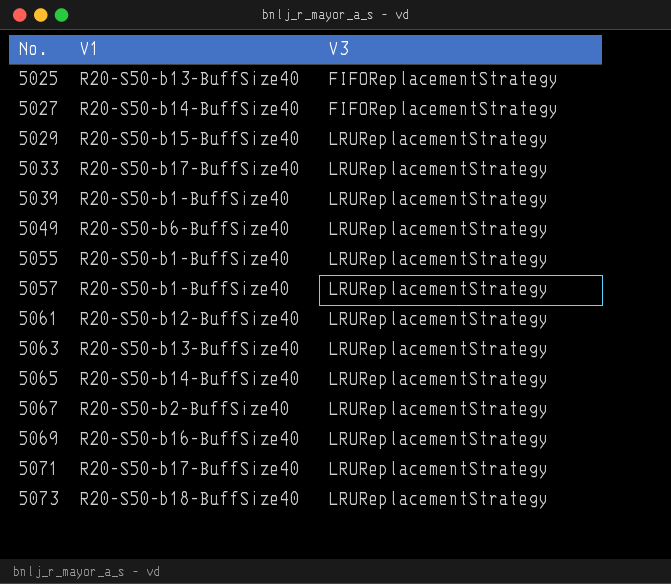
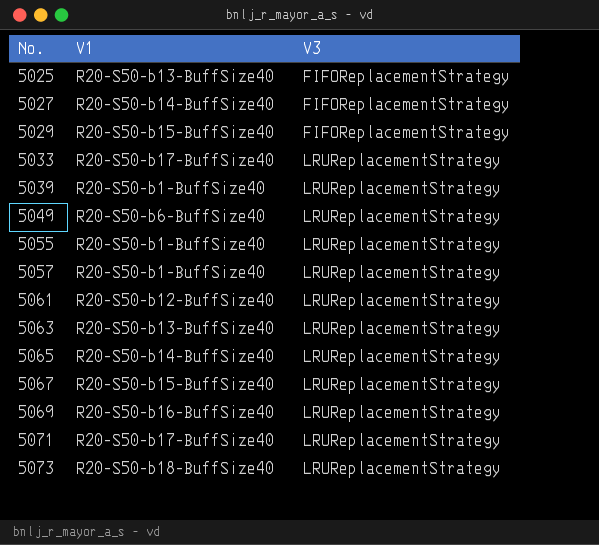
5029 | V3: LRUReplacementStrategy -> FIFOReplacementStrategy
5067 | V1: R20-S50-b2-BuffSize40 -> R20-S50-b15-BuffSize40

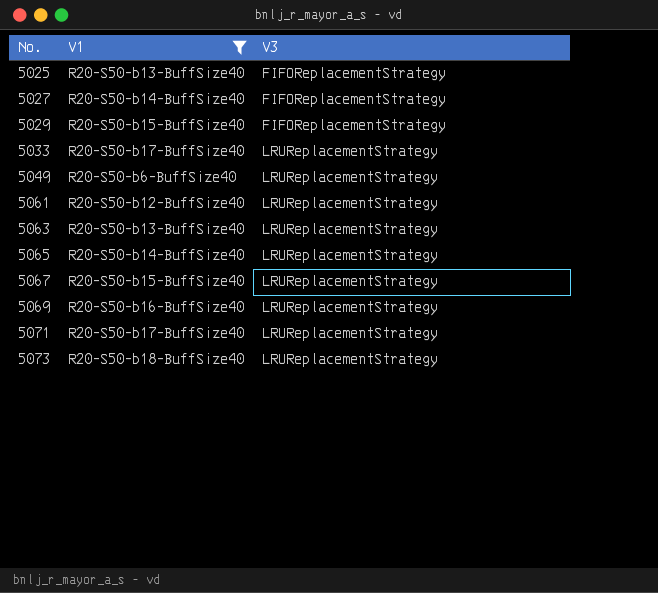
filter: none -> V1 != R20-S50-b1-BuffSize40

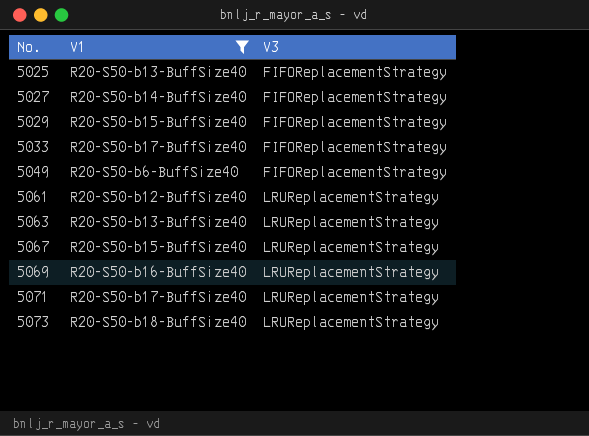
row 5065: R20-S50-b14-BuffSize40 | LRUReplacementStrategy -> none
5033 | V3: LRUReplacementStrategy -> FIFOReplacementStrategy
5049 | V3: LRUReplacementStrategy -> FIFOReplacementStrategy

